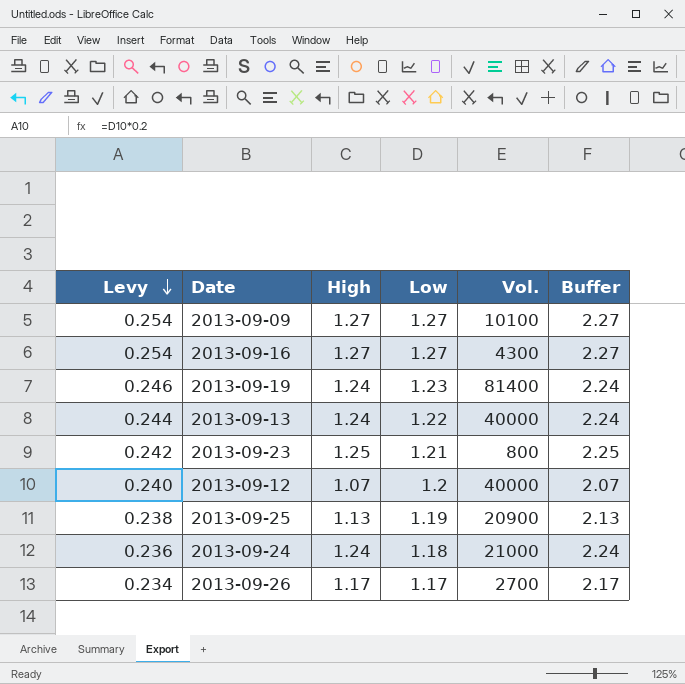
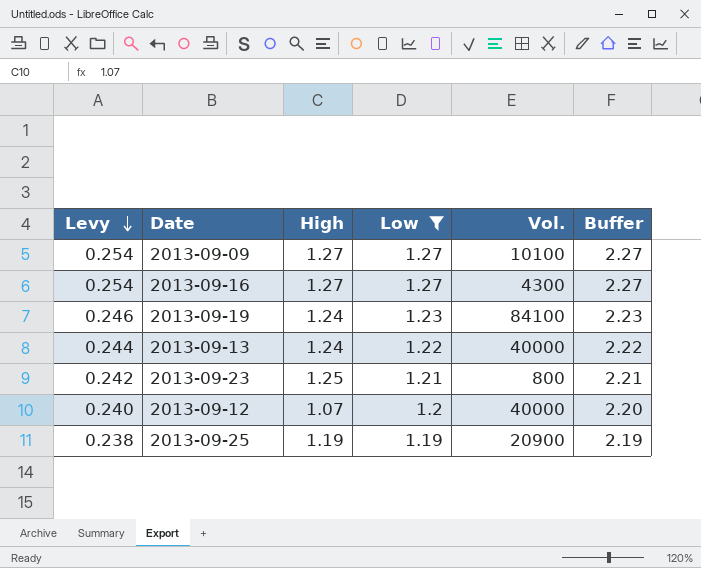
filter: none -> Low >= 1.19
column Buffer | formula: [High] + 1 -> [Low] + 1
2013-09-19 | Vol.: 81400 -> 84100
2013-09-25 | High: 1.13 -> 1.19

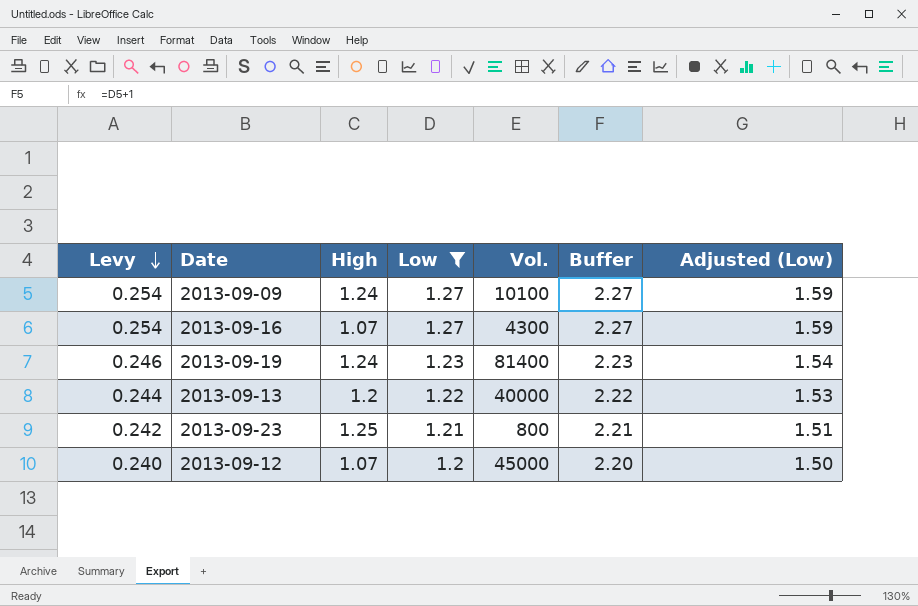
column Adjusted (Low) | formula: none -> [Low] * 1.25
row 2013-09-25: 0.238 | 1.19 | 1.19 | 20900 | 2.19 -> none
2013-09-09 | High: 1.27 -> 1.24
2013-09-16 | High: 1.27 -> 1.07
2013-09-19 | Vol.: 84100 -> 81400
2013-09-13 | High: 1.24 -> 1.2
2013-09-12 | Vol.: 40000 -> 45000

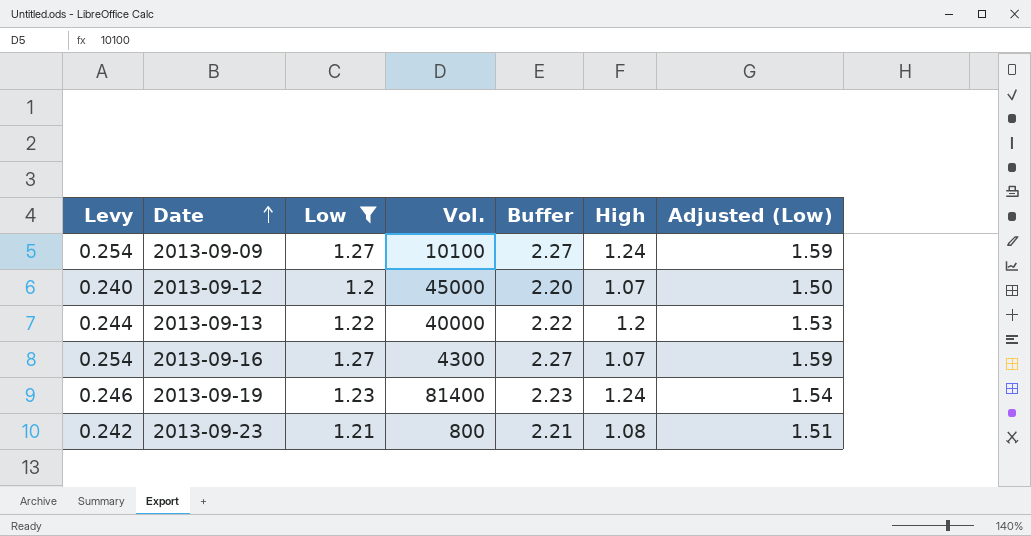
row order: Levy descending -> Date ascending
column High | position: 3 -> 6
2013-09-23 | High: 1.25 -> 1.08

